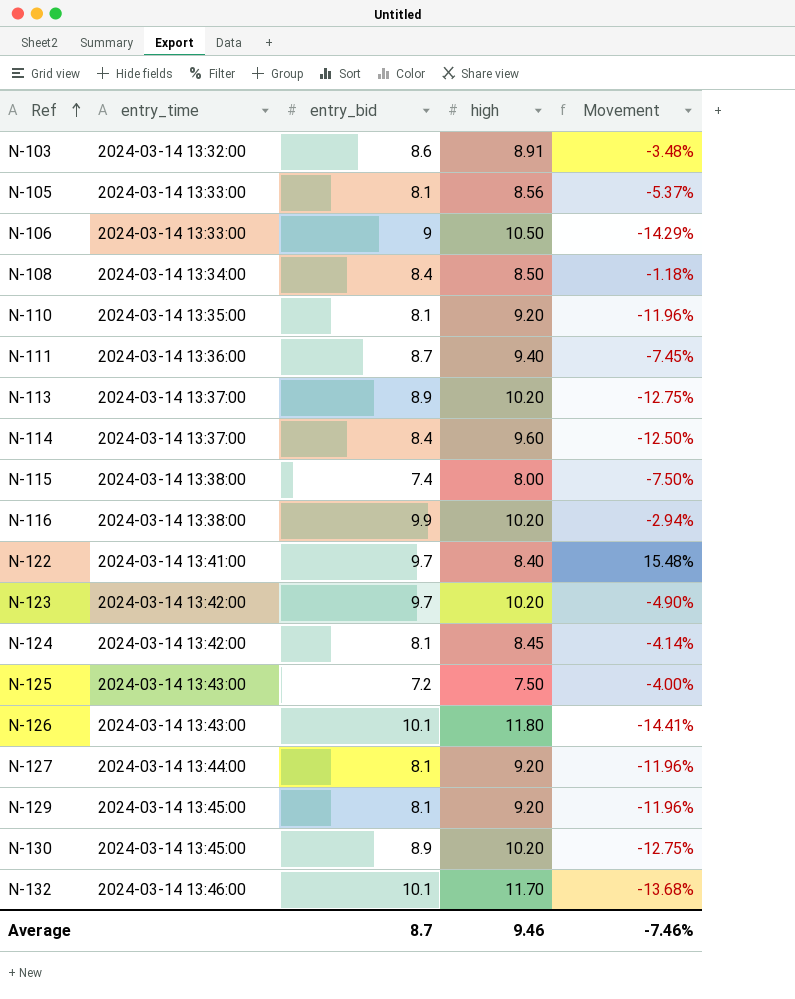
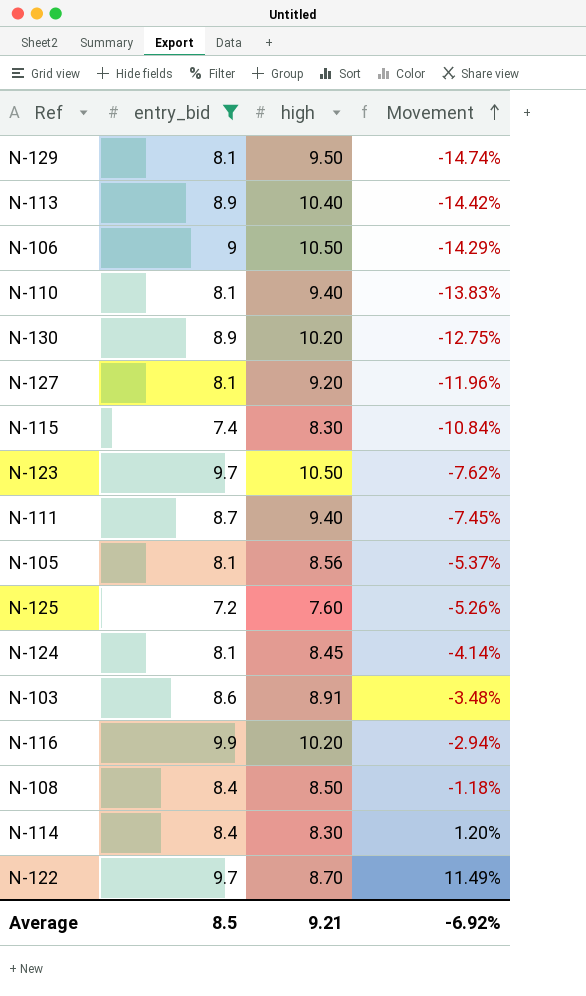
filter: none -> entry_bid != 10.1
row order: Ref ascending -> Movement ascending
column entry_time | position: 2 -> none
N-129 | high: 9.20 -> 9.50
N-129 | Movement: -11.96% -> -14.74%
N-113 | high: 10.20 -> 10.40
N-113 | Movement: -12.75% -> -14.42%
N-110 | high: 9.20 -> 9.40
N-110 | Movement: -11.96% -> -13.83%
N-115 | high: 8.00 -> 8.30
N-115 | Movement: -7.50% -> -10.84%
N-123 | high: 10.20 -> 10.50
N-123 | Movement: -4.90% -> -7.62%
N-125 | high: 7.50 -> 7.60
N-125 | Movement: -4.00% -> -5.26%
N-114 | high: 9.60 -> 8.30
N-114 | Movement: -12.50% -> 1.20%
N-122 | high: 8.40 -> 8.70
N-122 | Movement: 15.48% -> 11.49%
Average | entry_bid: 8.7 -> 8.5
Average | high: 9.46 -> 9.21
Average | Movement: -7.46% -> -6.92%

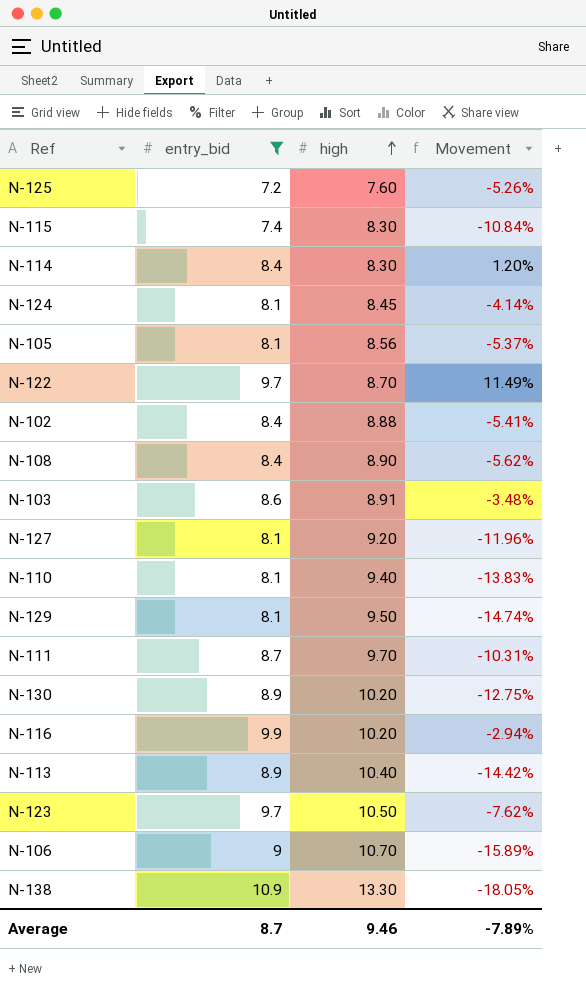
row order: Movement ascending -> high ascending
row N-102: none -> 8.4 | 8.88 | -5.41%
N-108 | high: 8.50 -> 8.90
N-108 | Movement: -1.18% -> -5.62%
N-111 | high: 9.40 -> 9.70
N-111 | Movement: -7.45% -> -10.31%
N-106 | high: 10.50 -> 10.70
N-106 | Movement: -14.29% -> -15.89%
row N-138: none -> 10.9 | 13.30 | -18.05%
Average | entry_bid: 8.5 -> 8.7
Average | high: 9.21 -> 9.46
Average | Movement: -6.92% -> -7.89%

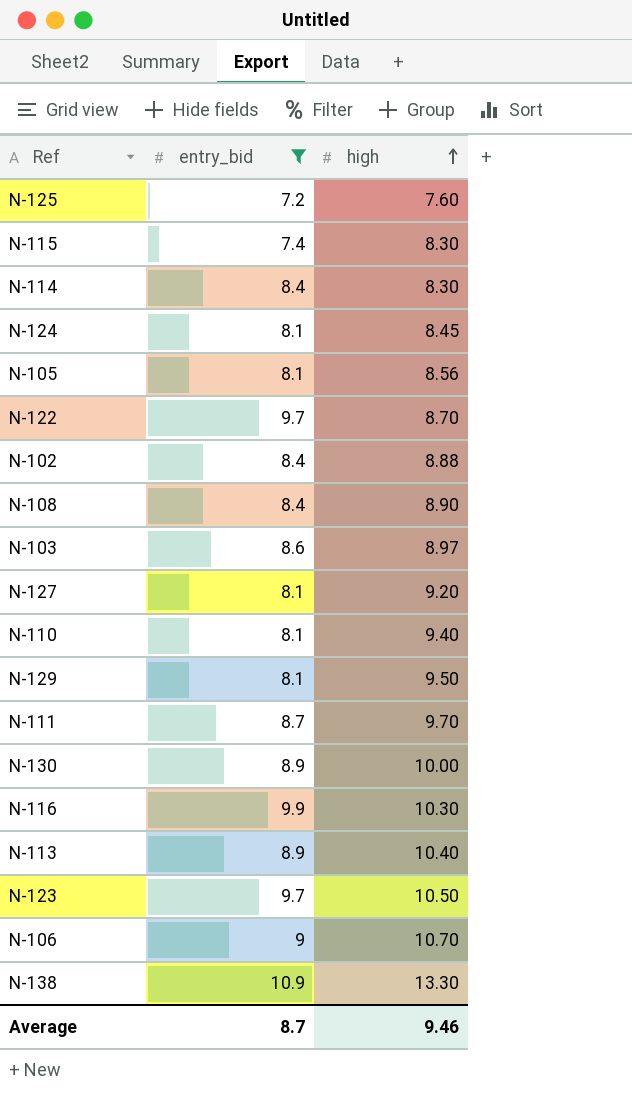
column Movement | formula: ([entry_bid] - [high]) / [high] -> none
N-103 | high: 8.91 -> 8.97
N-130 | high: 10.20 -> 10.00
N-116 | high: 10.20 -> 10.30

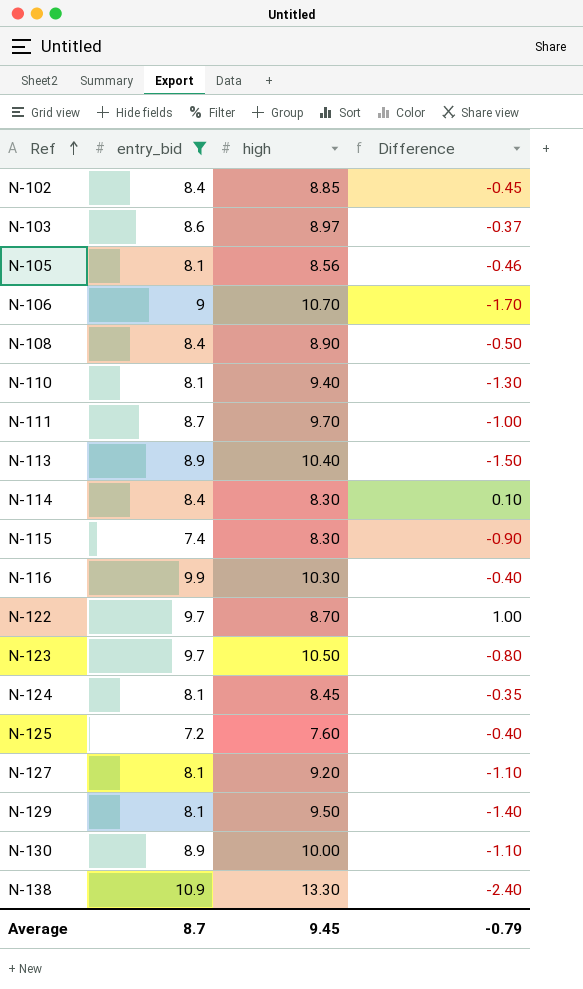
row order: high ascending -> Ref ascending
column Difference | formula: none -> [entry_bid] - [high]
N-102 | high: 8.88 -> 8.85
Average | high: 9.46 -> 9.45

